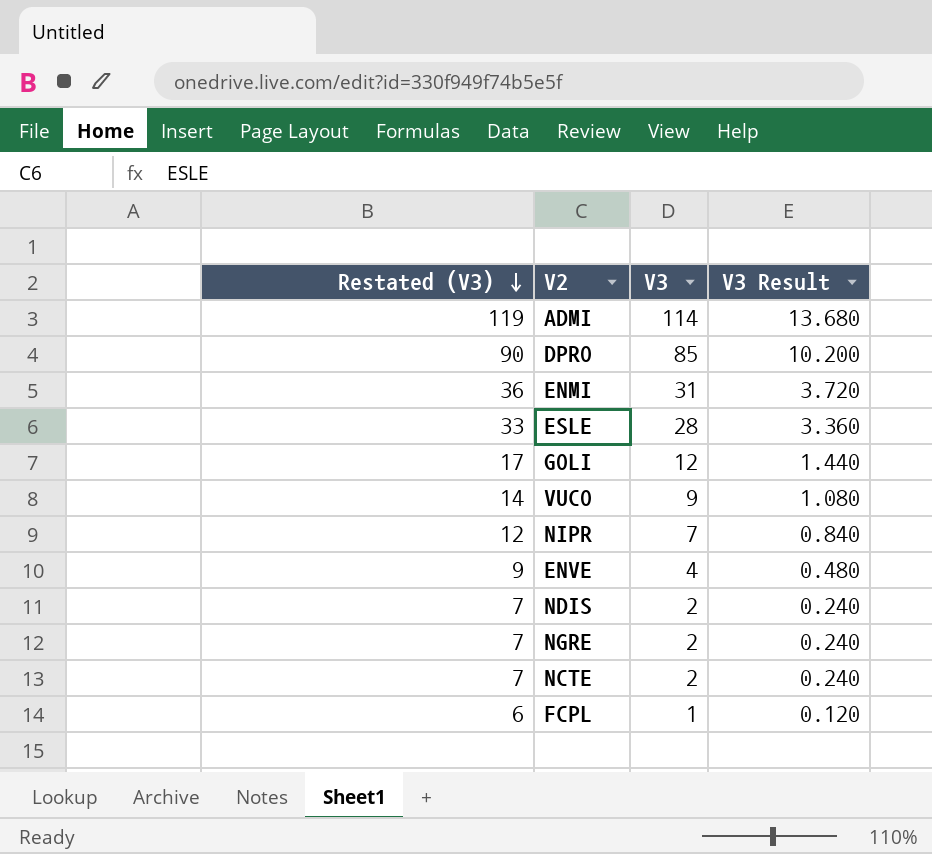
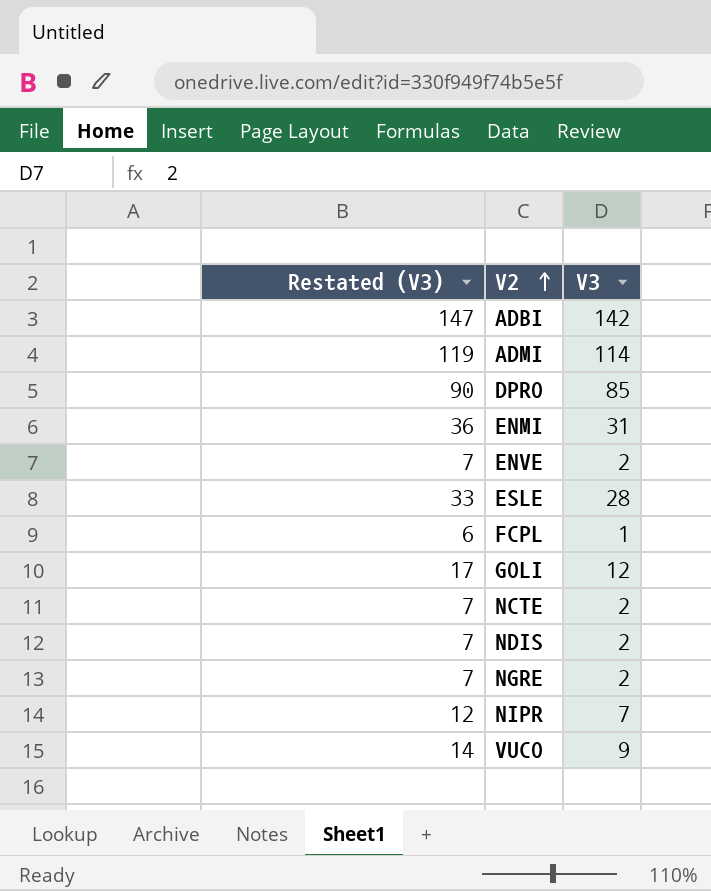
row order: Restated (V3) descending -> V2 ascending
column V3 Result | formula: [V3] * 0.12 -> none
row ADBI: none -> 147 | 142
ENVE | Restated (V3): 9 -> 7
ENVE | V3: 4 -> 2

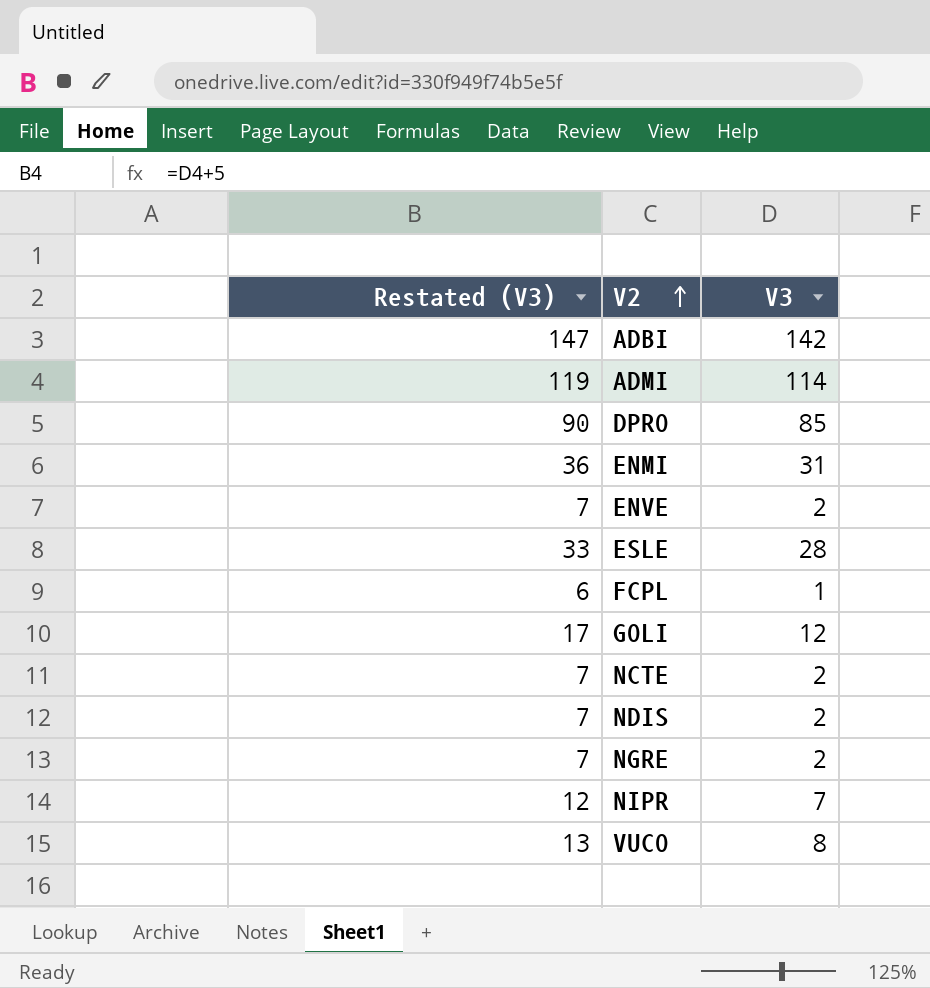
VUCO | Restated (V3): 14 -> 13
VUCO | V3: 9 -> 8

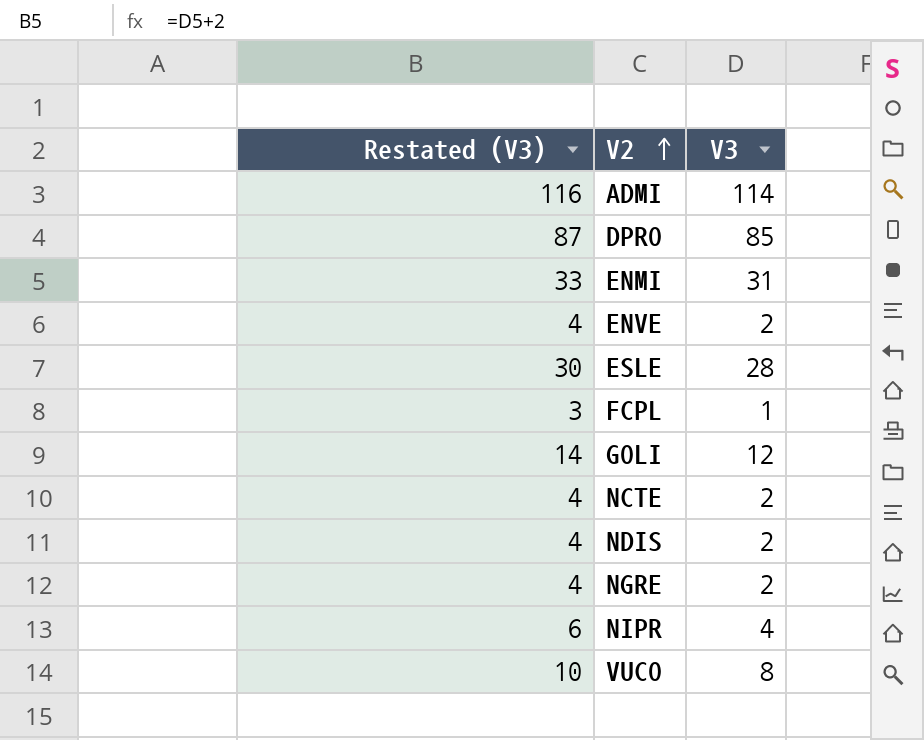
column Restated (V3) | formula: [V3] + 5 -> [V3] + 2
row ADBI: 147 | 142 -> none
NIPR | V3: 7 -> 4

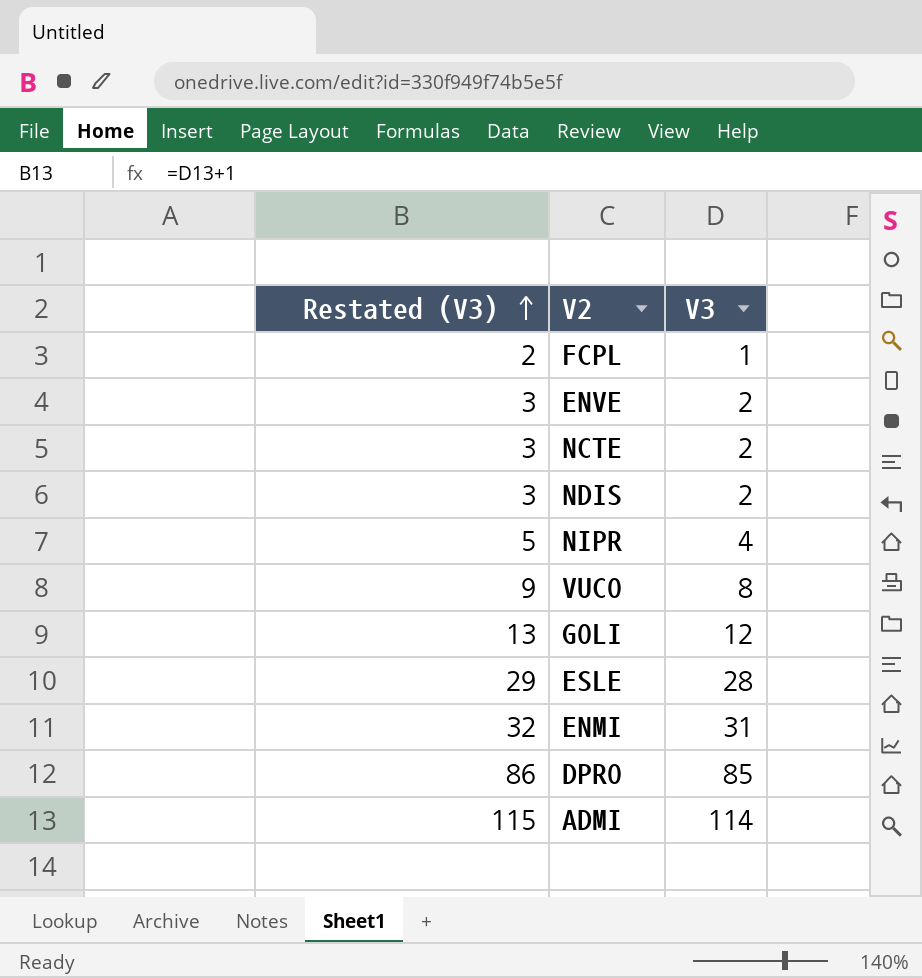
row order: V2 ascending -> Restated (V3) ascending
column Restated (V3) | formula: [V3] + 2 -> [V3] + 1
row NGRE: 4 | 2 -> none

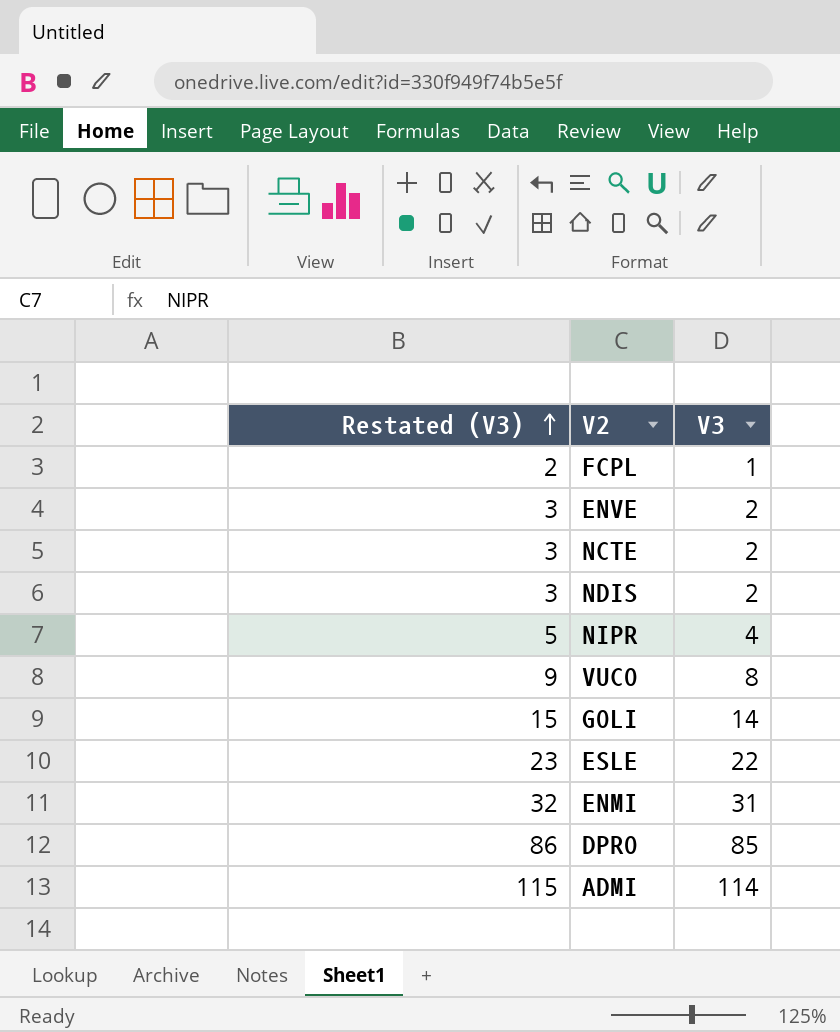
GOLI | Restated (V3): 13 -> 15
GOLI | V3: 12 -> 14
ESLE | Restated (V3): 29 -> 23
ESLE | V3: 28 -> 22

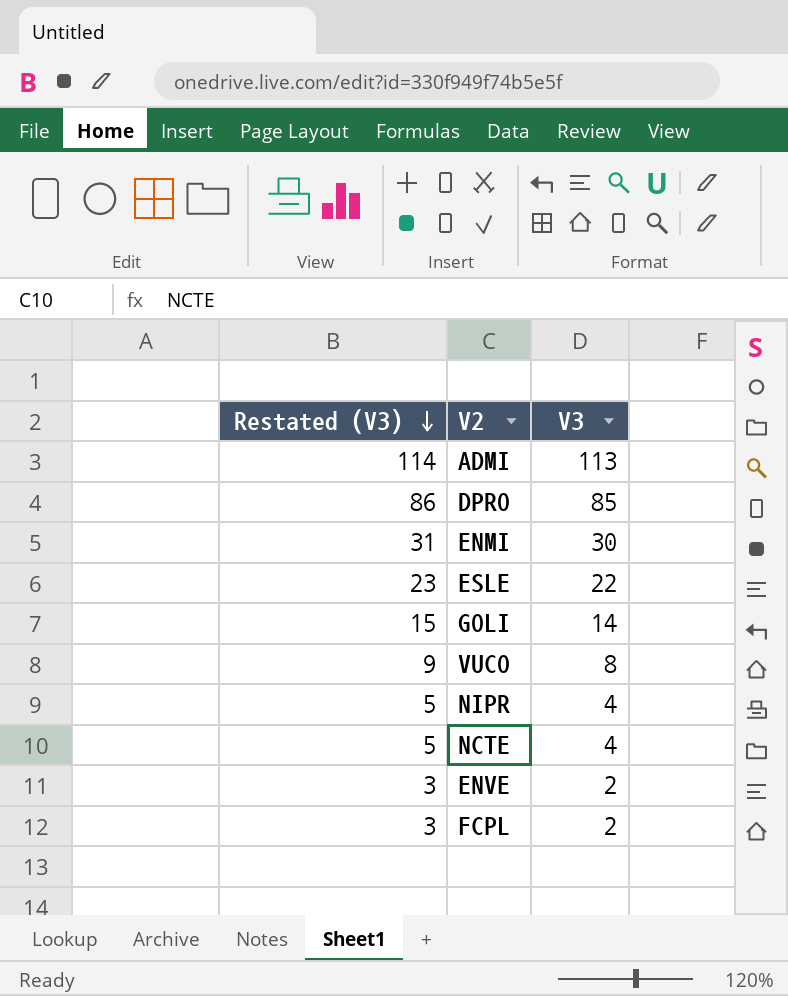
row order: Restated (V3) ascending -> Restated (V3) descending
row NDIS: 3 | 2 -> none
ADMI | Restated (V3): 115 -> 114
ADMI | V3: 114 -> 113
ENMI | Restated (V3): 32 -> 31
ENMI | V3: 31 -> 30
NCTE | Restated (V3): 3 -> 5
NCTE | V3: 2 -> 4
FCPL | Restated (V3): 2 -> 3
FCPL | V3: 1 -> 2

